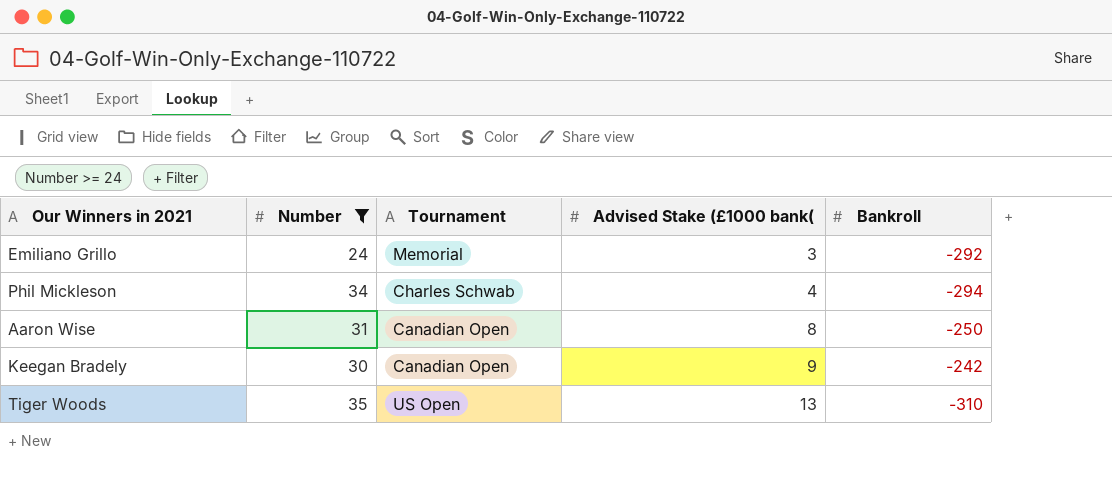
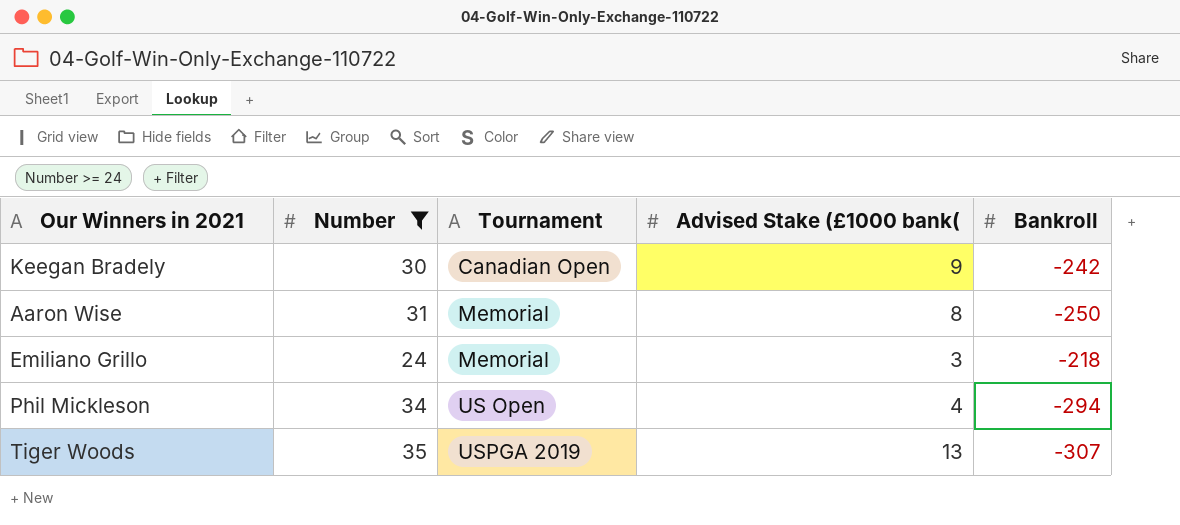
row order: Advised Stake (£1000 bank( ascending -> Tournament ascending
Aaron Wise | Tournament: Canadian Open -> Memorial
Emiliano Grillo | Bankroll: -292 -> -218
Phil Mickleson | Tournament: Charles Schwab -> US Open
Tiger Woods | Tournament: US Open -> USPGA 2019
Tiger Woods | Bankroll: -310 -> -307

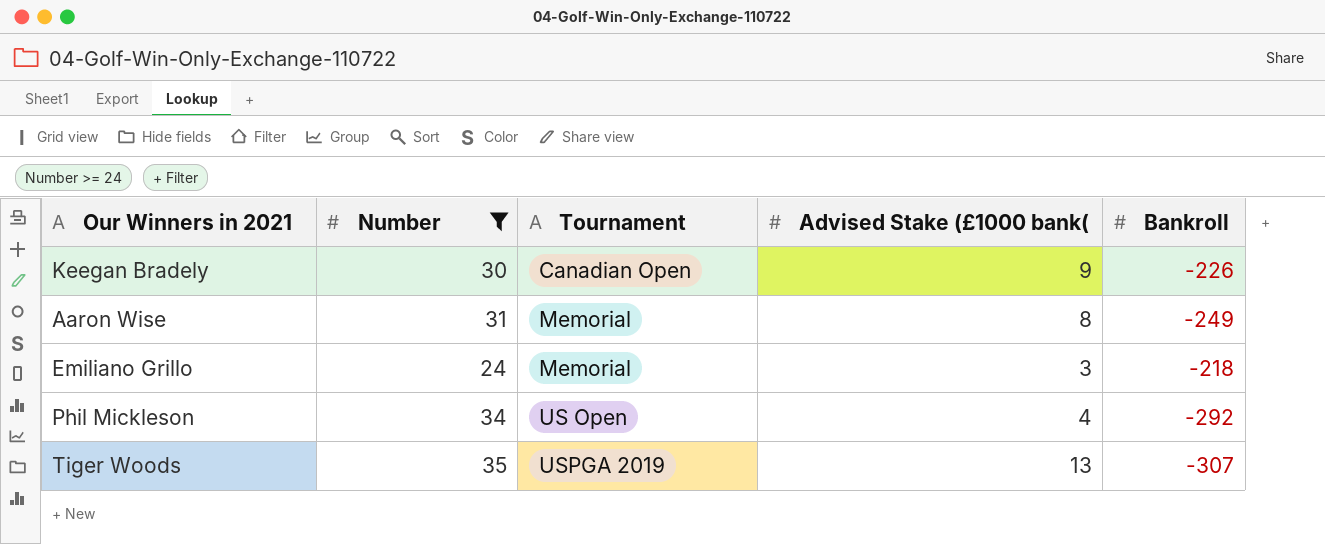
Keegan Bradely | Bankroll: -242 -> -226
Aaron Wise | Bankroll: -250 -> -249
Phil Mickleson | Bankroll: -294 -> -292

